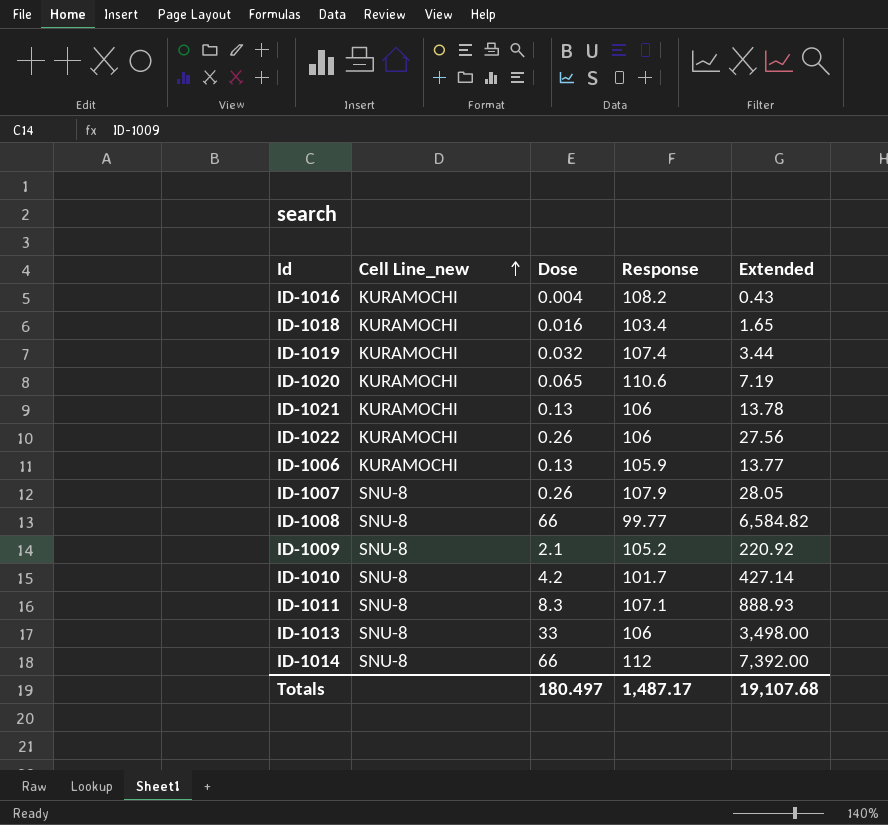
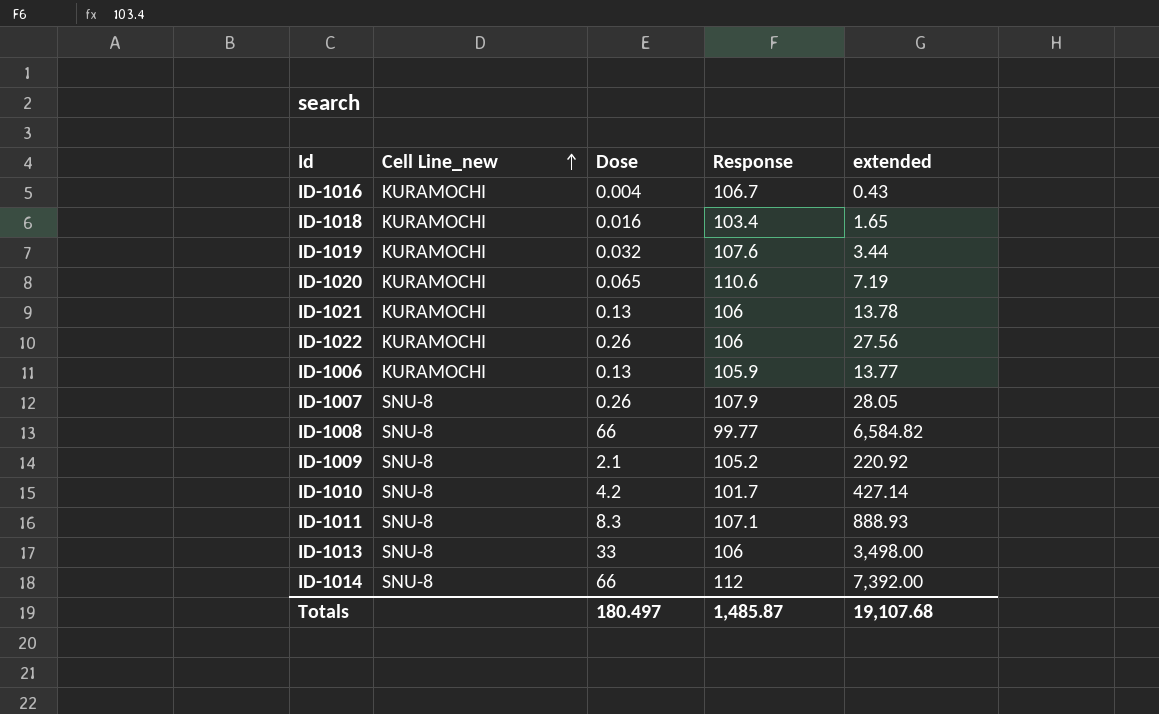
column name: Extended -> extended
ID-1016 | Response: 108.2 -> 106.7
ID-1019 | Response: 107.4 -> 107.6
Totals | Response: 1,487.17 -> 1,485.87

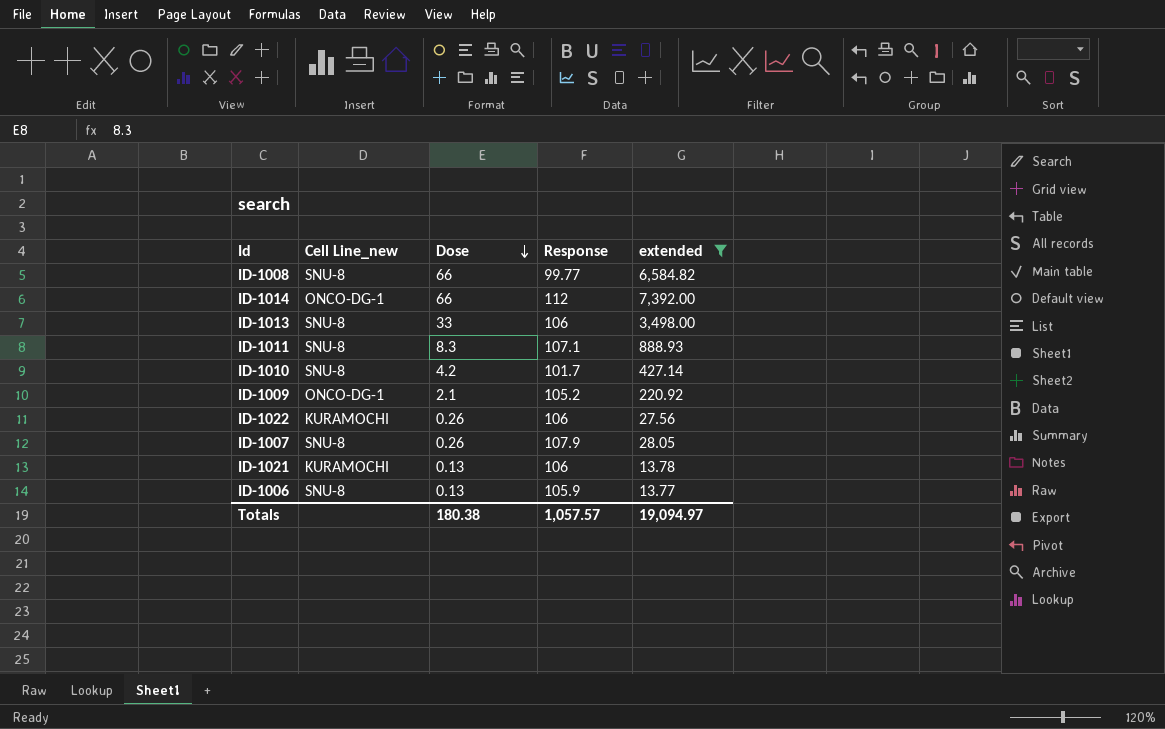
filter: none -> extended >= 13.77
row order: Cell Line_new ascending -> Dose descending
ID-1014 | Cell Line_new: SNU-8 -> ONCO-DG-1
ID-1009 | Cell Line_new: SNU-8 -> ONCO-DG-1
ID-1006 | Cell Line_new: KURAMOCHI -> SNU-8
Totals | Dose: 180.497 -> 180.38
Totals | Response: 1,485.87 -> 1,057.57
Totals | extended: 19,107.68 -> 19,094.97

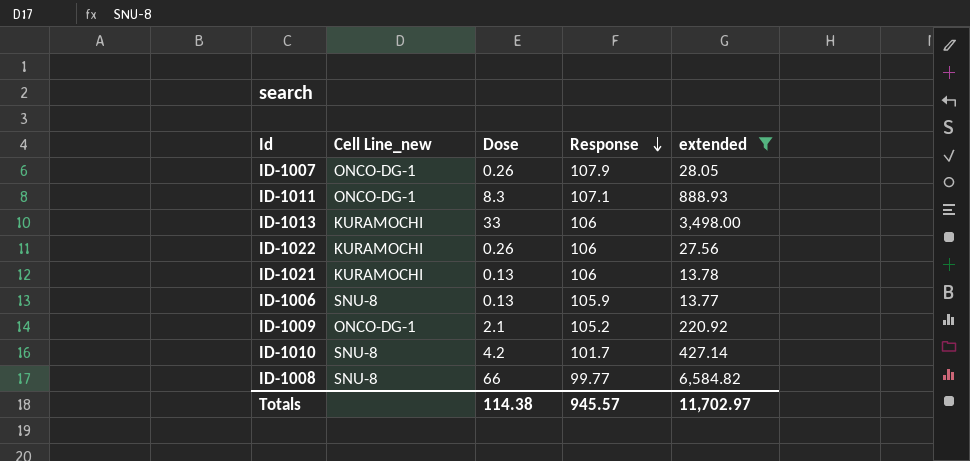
row order: Dose descending -> Response descending
row ID-1014: ONCO-DG-1 | 66 | 112 | 7,392.00 -> none
ID-1007 | Cell Line_new: SNU-8 -> ONCO-DG-1
ID-1011 | Cell Line_new: SNU-8 -> ONCO-DG-1
ID-1013 | Cell Line_new: SNU-8 -> KURAMOCHI
Totals | Dose: 180.38 -> 114.38
Totals | Response: 1,057.57 -> 945.57
Totals | extended: 19,094.97 -> 11,702.97

